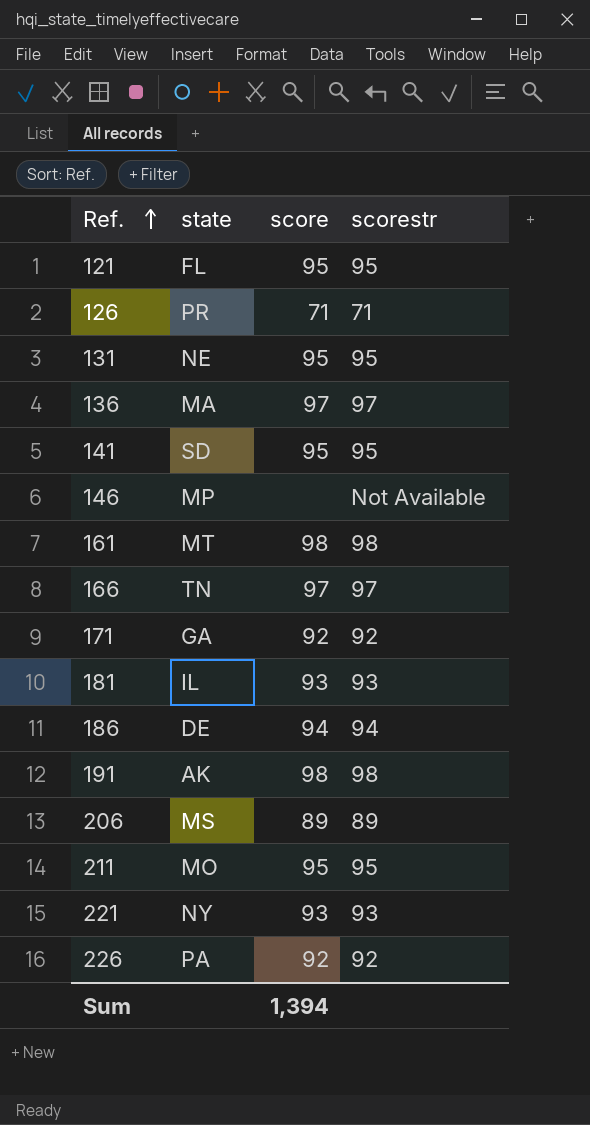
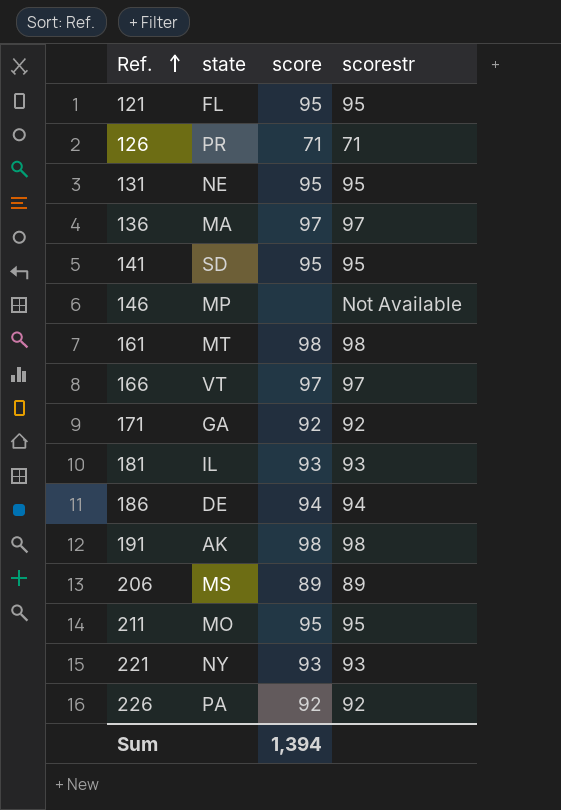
166 | state: TN -> VT

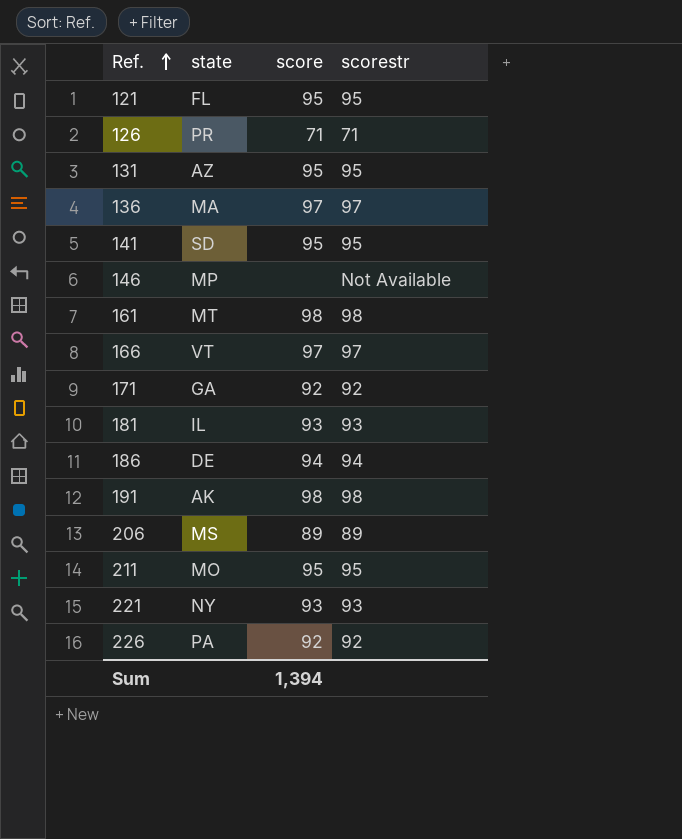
131 | state: NE -> AZ

